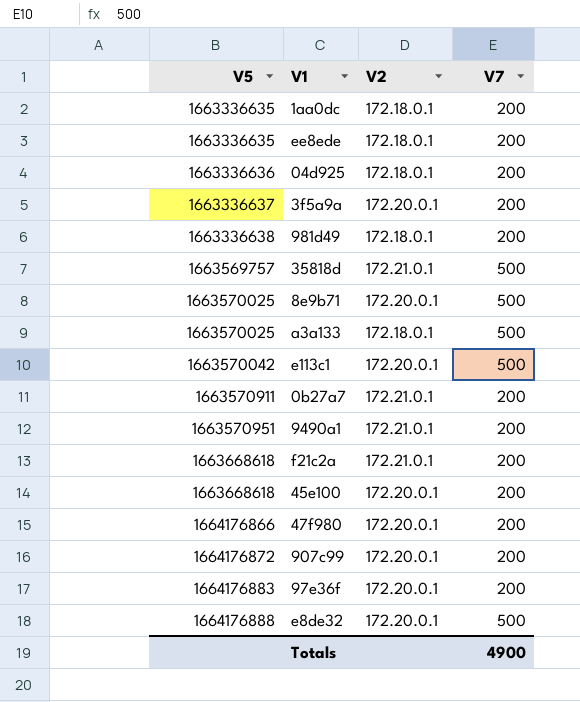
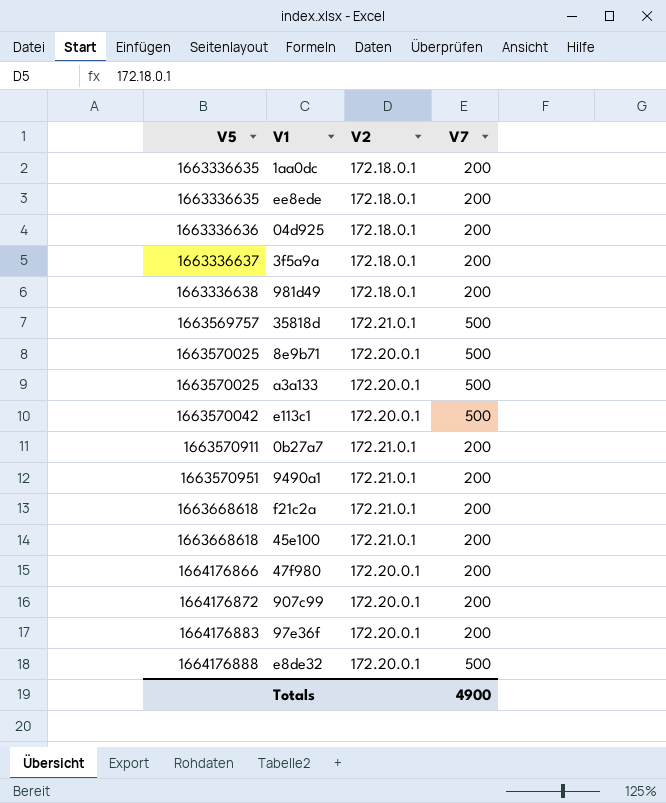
3f5a9a | V2: 172.20.0.1 -> 172.18.0.1
a3a133 | V2: 172.18.0.1 -> 172.20.0.1
45e100 | V2: 172.20.0.1 -> 172.21.0.1

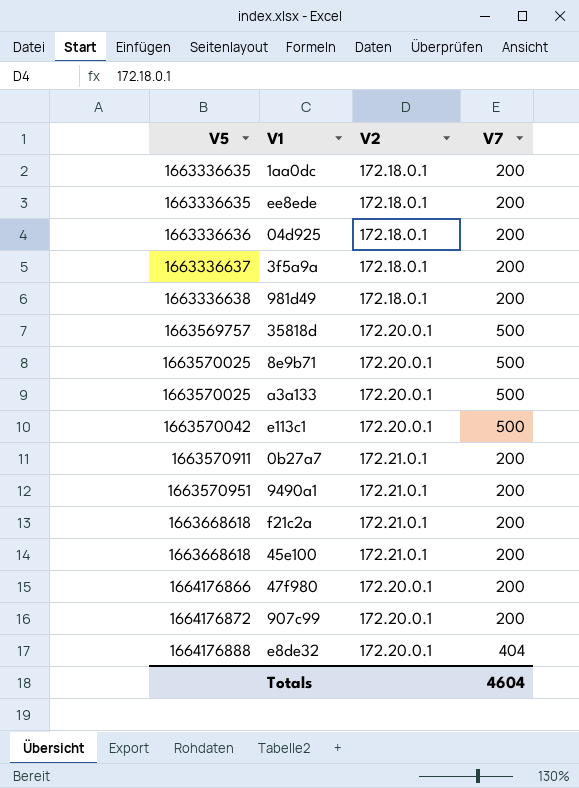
row 97e36f: 1664176883 | 172.20.0.1 | 200 -> none
35818d | V2: 172.21.0.1 -> 172.20.0.1
e8de32 | V7: 500 -> 404
Totals | V7: 4900 -> 4604

